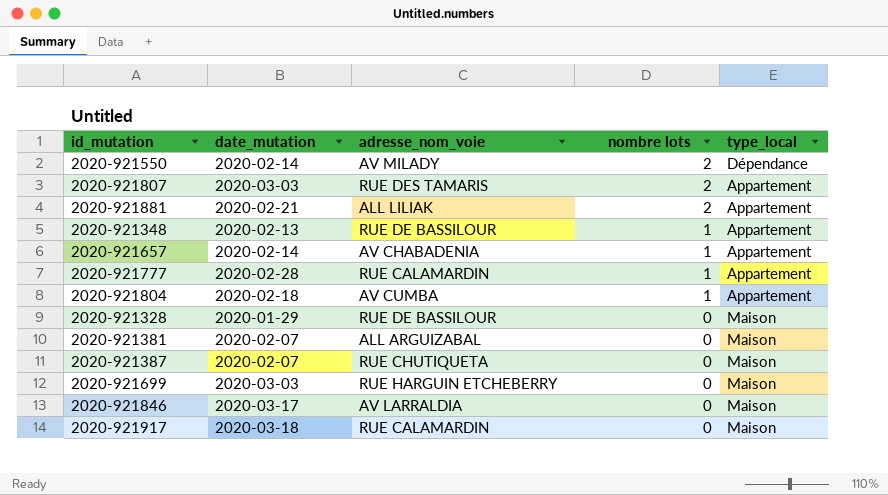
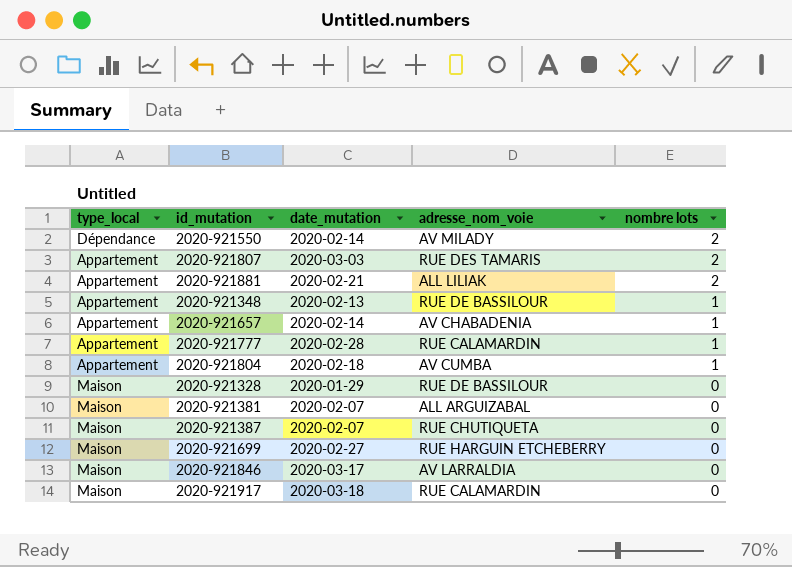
column type_local | position: 5 -> 1
2020-921699 | date_mutation: 2020-03-03 -> 2020-02-27

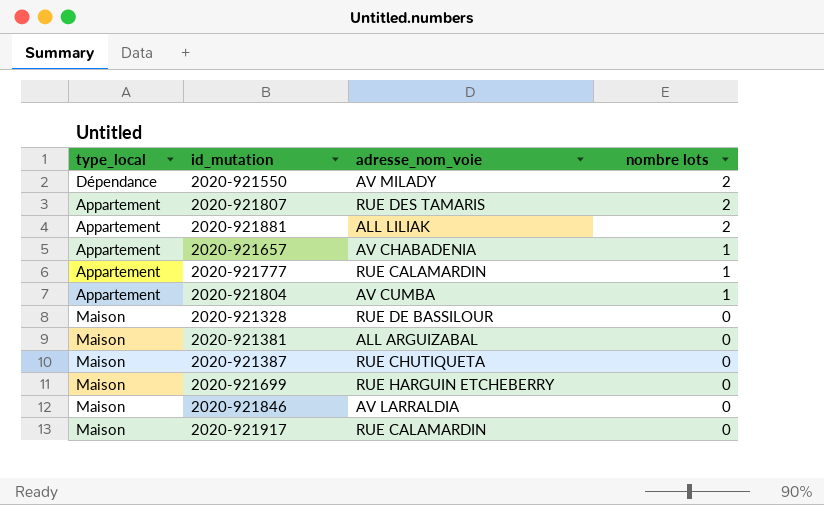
column date_mutation | position: 3 -> none
row 2020-921348: Appartement | 2020-02-13 | RUE DE BASSILOUR | 1 -> none

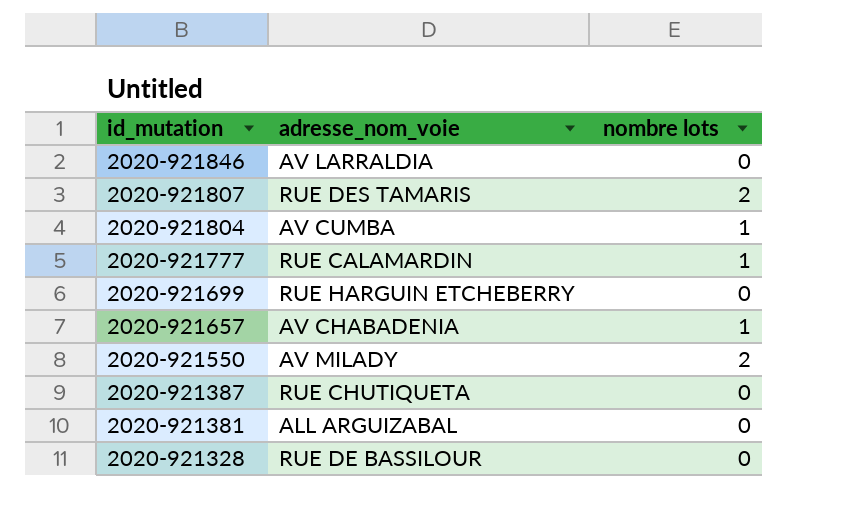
row order: nombre lots descending -> id_mutation descending
column type_local | position: 1 -> none
row 2020-921881: Appartement | ALL LILIAK | 2 -> none
row 2020-921917: Maison | RUE CALAMARDIN | 0 -> none

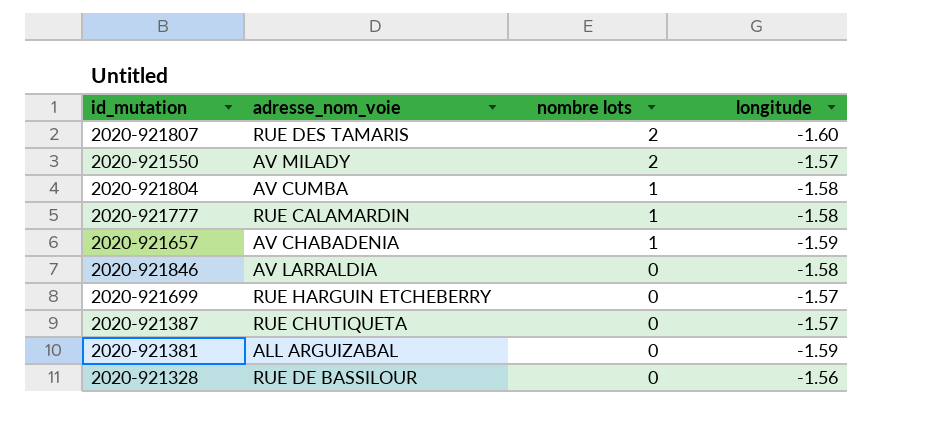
row order: id_mutation descending -> nombre lots descending
column longitude | position: none -> 4

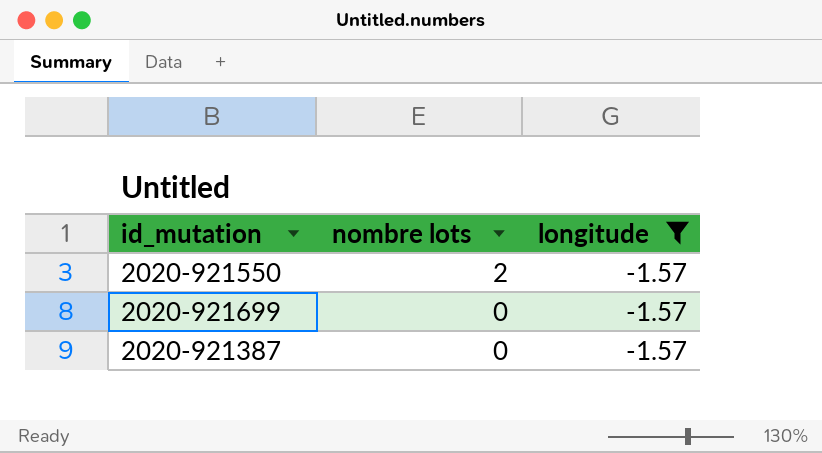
filter: none -> longitude = -1.57
column adresse_nom_voie | position: 2 -> none

